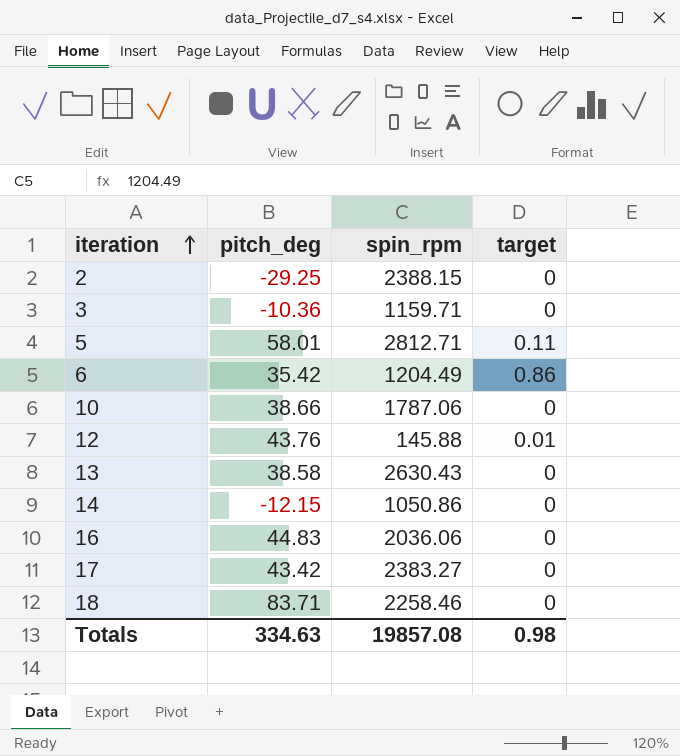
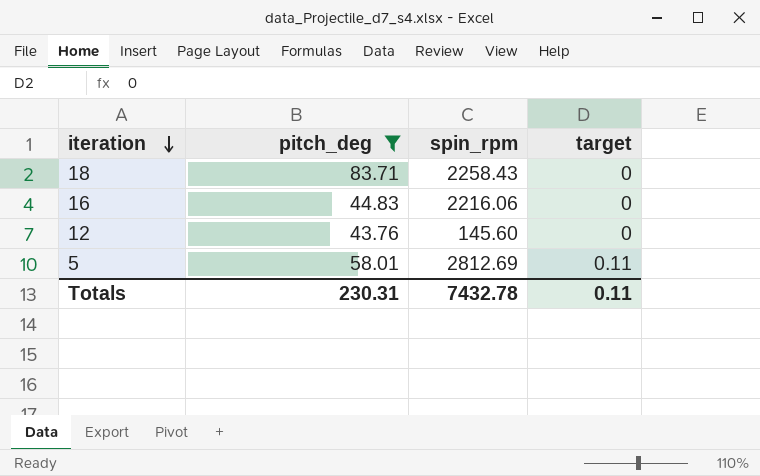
filter: none -> pitch_deg >= 43.76
row order: iteration ascending -> iteration descending
18 | spin_rpm: 2258.46 -> 2258.43
16 | spin_rpm: 2036.06 -> 2216.06
12 | spin_rpm: 145.88 -> 145.60
12 | target: 0.01 -> 0
5 | spin_rpm: 2812.71 -> 2812.69
Totals | pitch_deg: 334.63 -> 230.31
Totals | spin_rpm: 19857.08 -> 7432.78
Totals | target: 0.98 -> 0.11

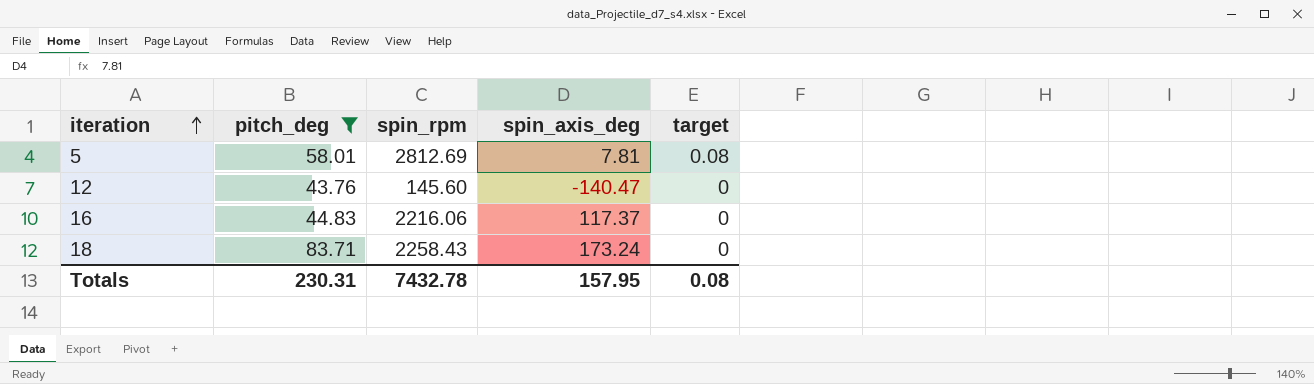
row order: iteration descending -> iteration ascending
column spin_axis_deg | position: none -> 4
5 | target: 0.11 -> 0.08
Totals | target: 0.11 -> 0.08

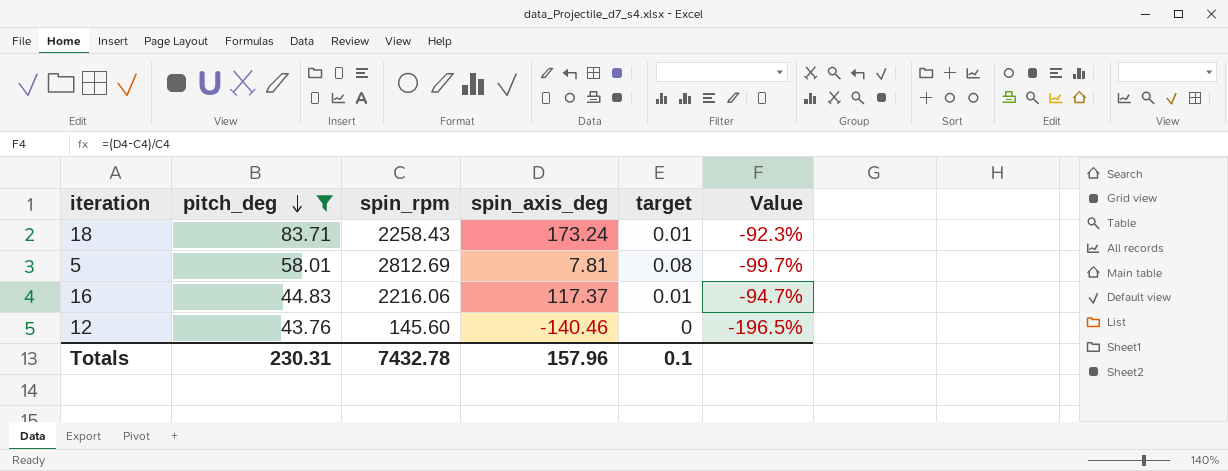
row order: iteration ascending -> pitch_deg descending
column Value | formula: none -> ([spin_axis_deg] - [spin_rpm]) / [spin_rpm]
18 | target: 0 -> 0.01
16 | target: 0 -> 0.01
12 | spin_axis_deg: -140.47 -> -140.46
Totals | spin_axis_deg: 157.95 -> 157.96
Totals | target: 0.08 -> 0.1

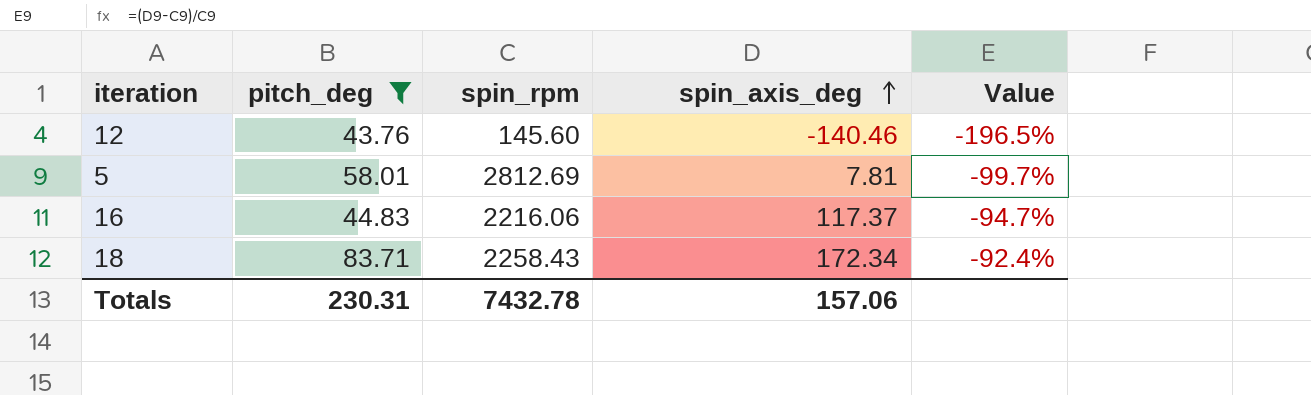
row order: pitch_deg descending -> spin_axis_deg ascending
column target | position: 5 -> none
18 | spin_axis_deg: 173.24 -> 172.34
18 | Value: -92.3% -> -92.4%
Totals | spin_axis_deg: 157.96 -> 157.06

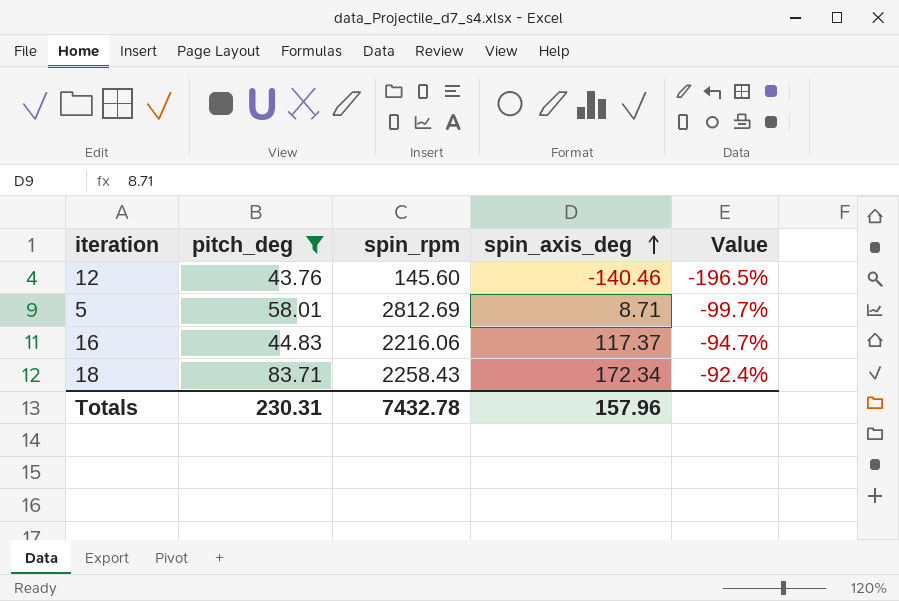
5 | spin_axis_deg: 7.81 -> 8.71
Totals | spin_axis_deg: 157.06 -> 157.96

